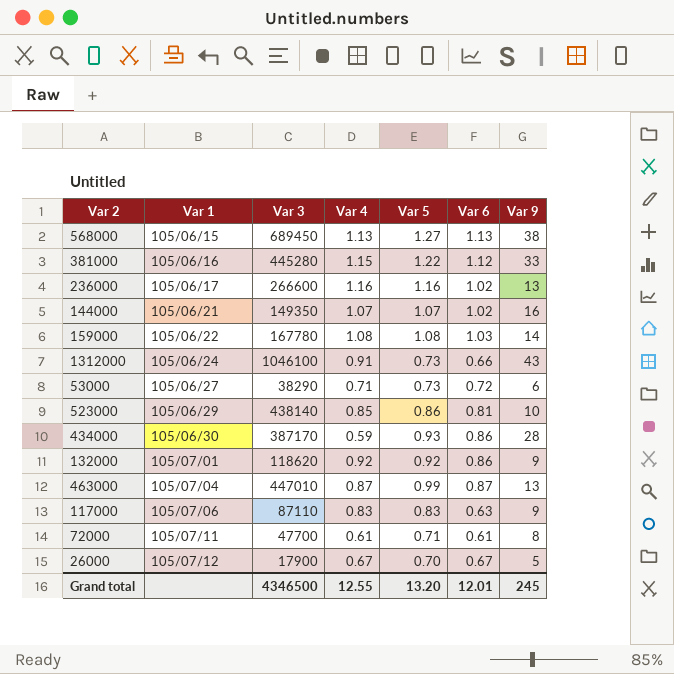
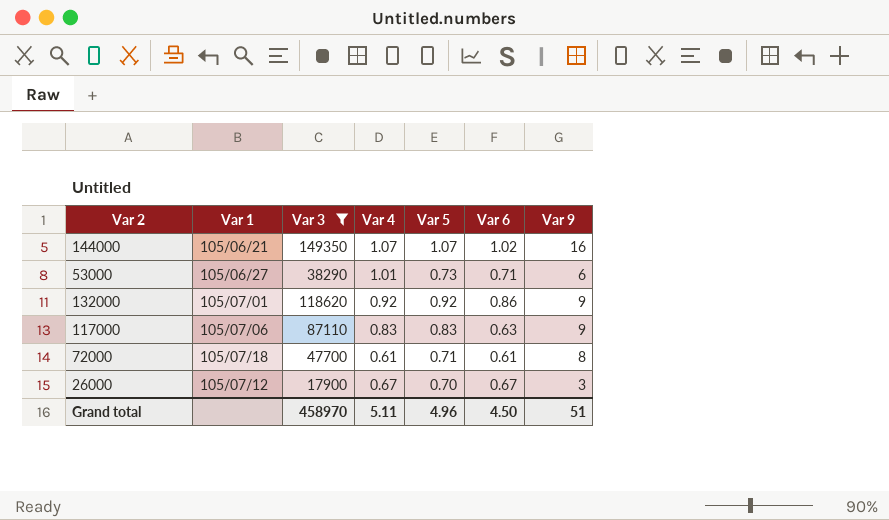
filter: none -> Var 3 <= 149350
53000 | Var 4: 0.71 -> 1.01
53000 | Var 6: 0.72 -> 0.71
72000 | Var 1: 105/07/11 -> 105/07/18
26000 | Var 9: 5 -> 3
Grand total | Var 3: 4346500 -> 458970
Grand total | Var 4: 12.55 -> 5.11
Grand total | Var 5: 13.20 -> 4.96
Grand total | Var 6: 12.01 -> 4.50
Grand total | Var 9: 245 -> 51

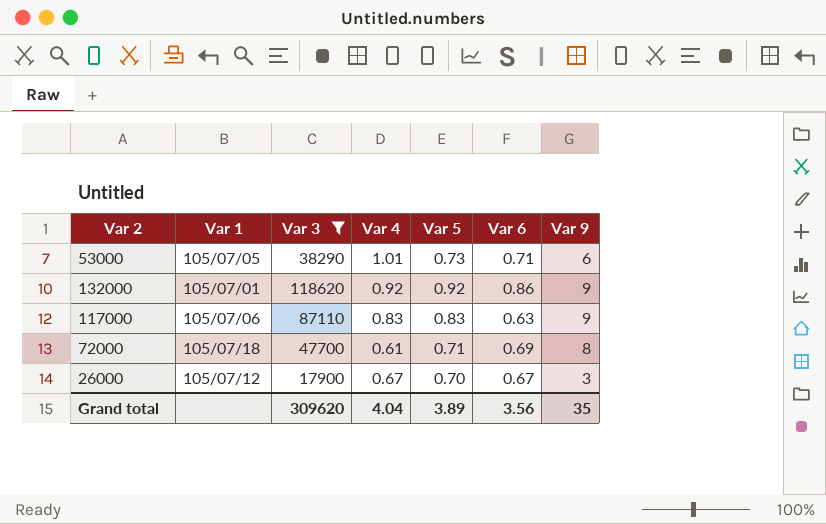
row 144000: 105/06/21 | 149350 | 1.07 | 1.07 | 1.02 | 16 -> none
53000 | Var 1: 105/06/27 -> 105/07/05
72000 | Var 6: 0.61 -> 0.69
Grand total | Var 3: 458970 -> 309620
Grand total | Var 4: 5.11 -> 4.04
Grand total | Var 5: 4.96 -> 3.89
Grand total | Var 6: 4.50 -> 3.56
Grand total | Var 9: 51 -> 35

